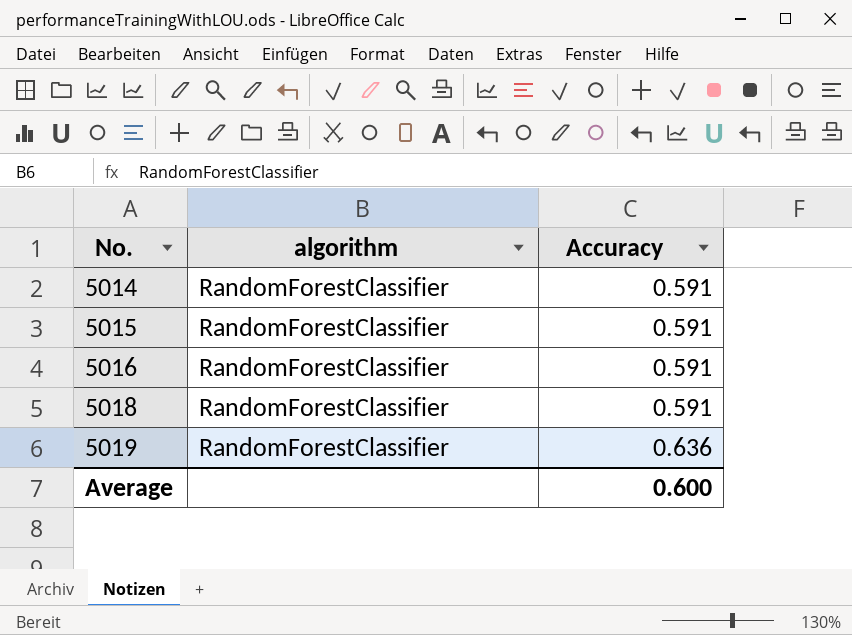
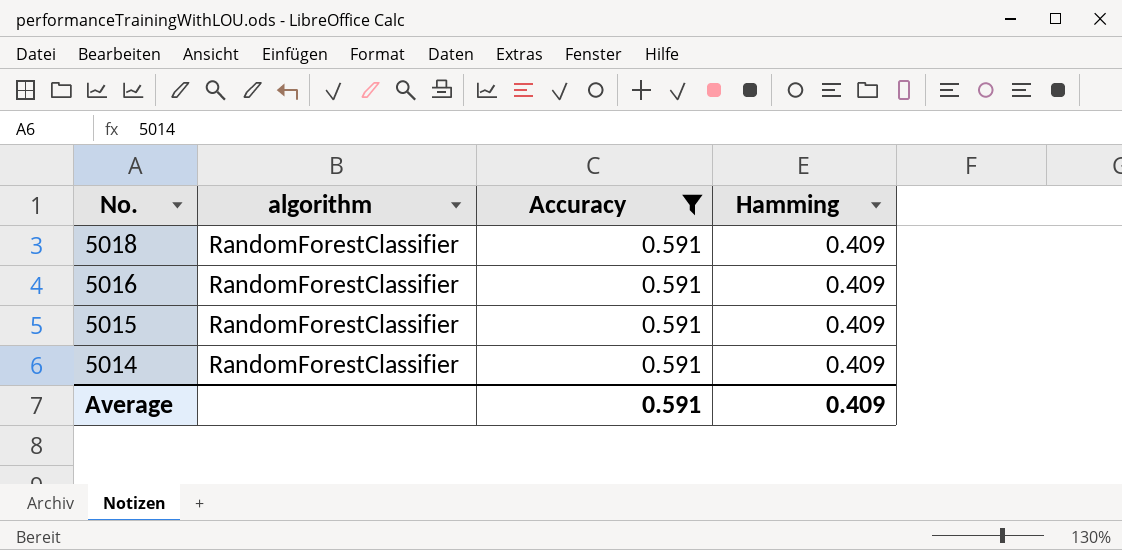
filter: none -> Accuracy = 0.591
row order: No. ascending -> No. descending
column Hamming | position: none -> 4
Average | Accuracy: 0.600 -> 0.591

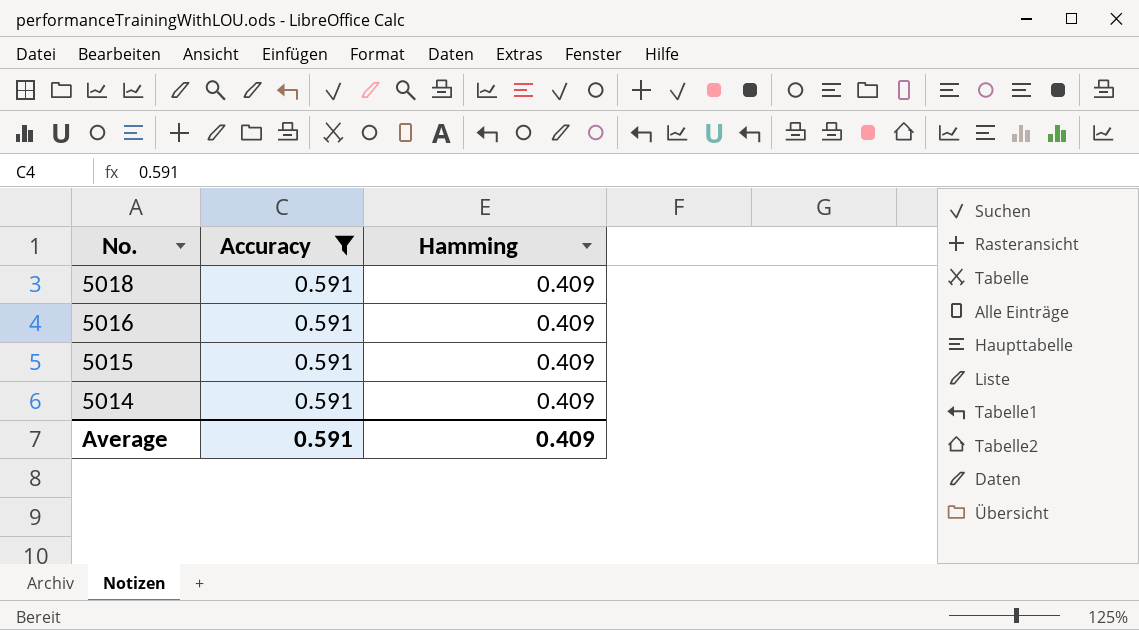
column algorithm | position: 2 -> none

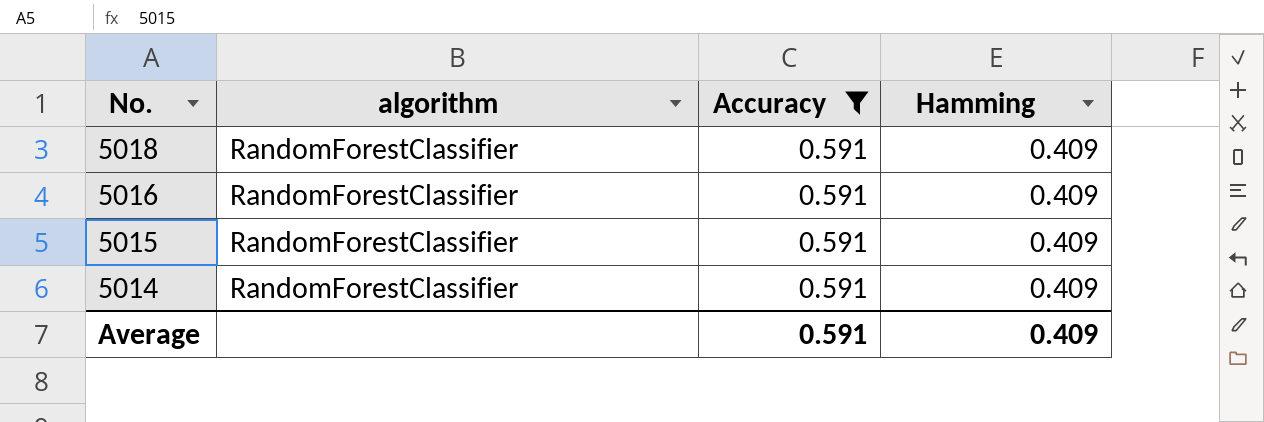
column algorithm | position: none -> 2

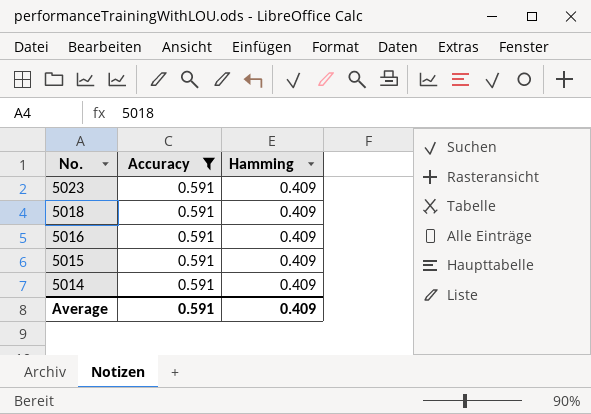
column algorithm | position: 2 -> none
row 5023: none -> 0.591 | 0.409

